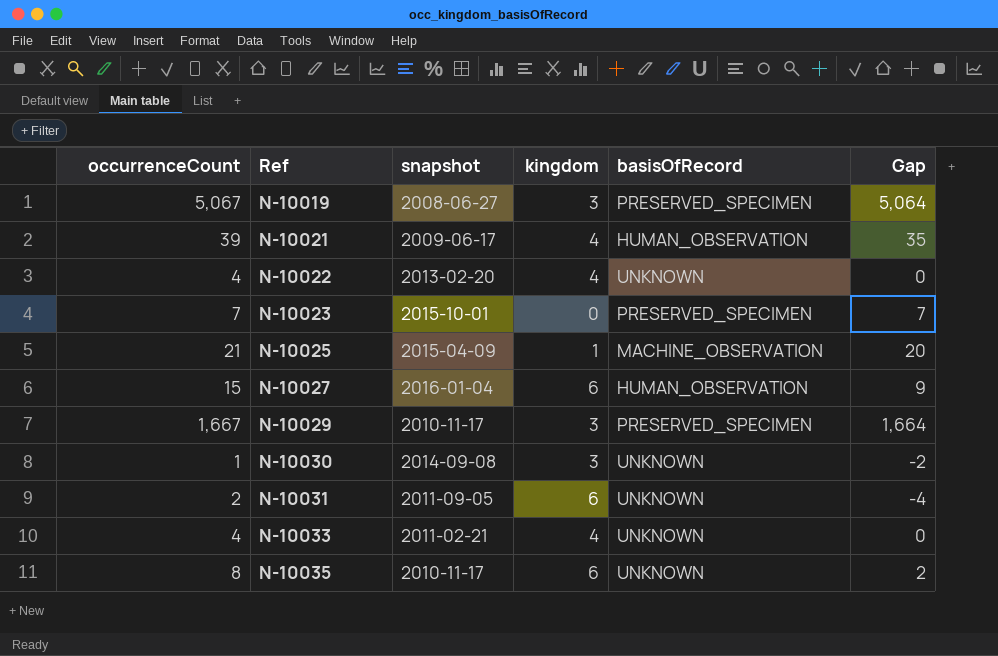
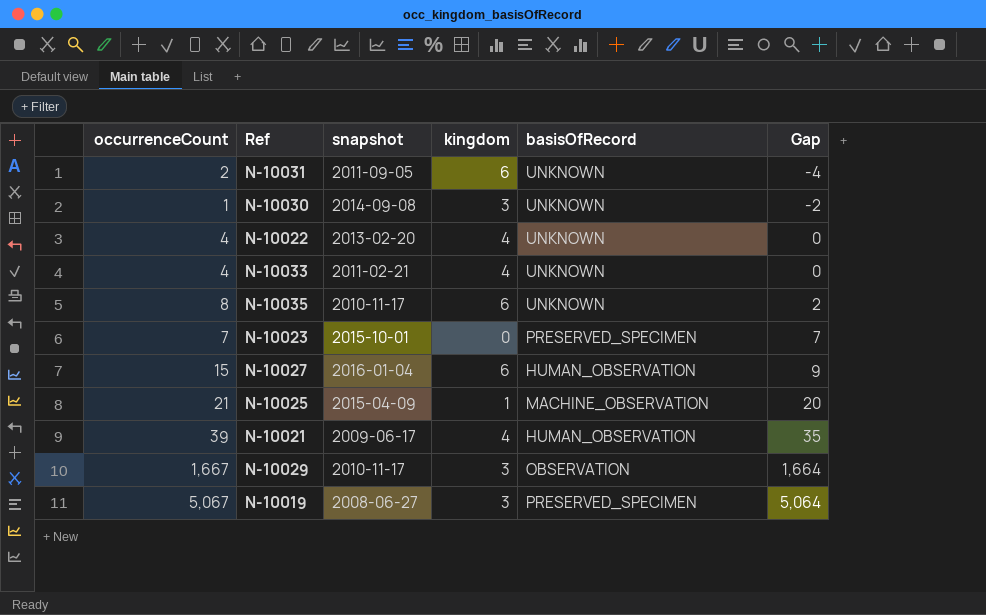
row order: Ref ascending -> Gap ascending
N-10029 | basisOfRecord: PRESERVED_SPECIMEN -> OBSERVATION

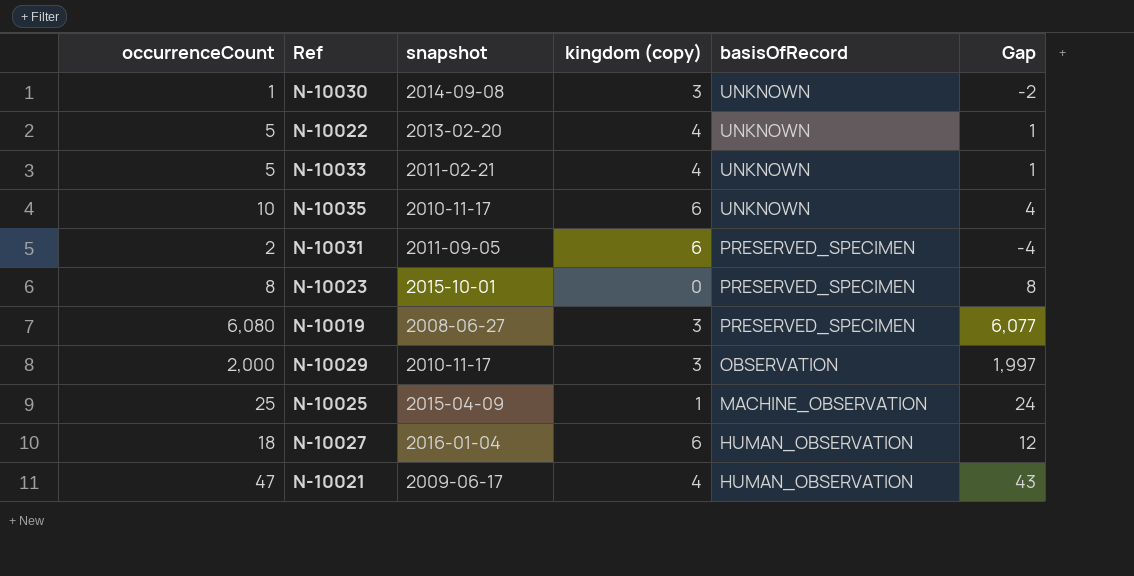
row order: Gap ascending -> basisOfRecord descending
column name: kingdom -> kingdom (copy)
N-10022 | occurrenceCount: 4 -> 5
N-10022 | Gap: 0 -> 1
N-10033 | occurrenceCount: 4 -> 5
N-10033 | Gap: 0 -> 1
N-10035 | occurrenceCount: 8 -> 10
N-10035 | Gap: 2 -> 4
N-10031 | basisOfRecord: UNKNOWN -> PRESERVED_SPECIMEN
N-10023 | occurrenceCount: 7 -> 8
N-10023 | Gap: 7 -> 8
N-10019 | occurrenceCount: 5,067 -> 6,080
N-10019 | Gap: 5,064 -> 6,077
N-10029 | occurrenceCount: 1,667 -> 2,000
N-10029 | Gap: 1,664 -> 1,997
N-10025 | occurrenceCount: 21 -> 25
N-10025 | Gap: 20 -> 24
N-10027 | occurrenceCount: 15 -> 18
N-10027 | Gap: 9 -> 12
N-10021 | occurrenceCount: 39 -> 47
N-10021 | Gap: 35 -> 43

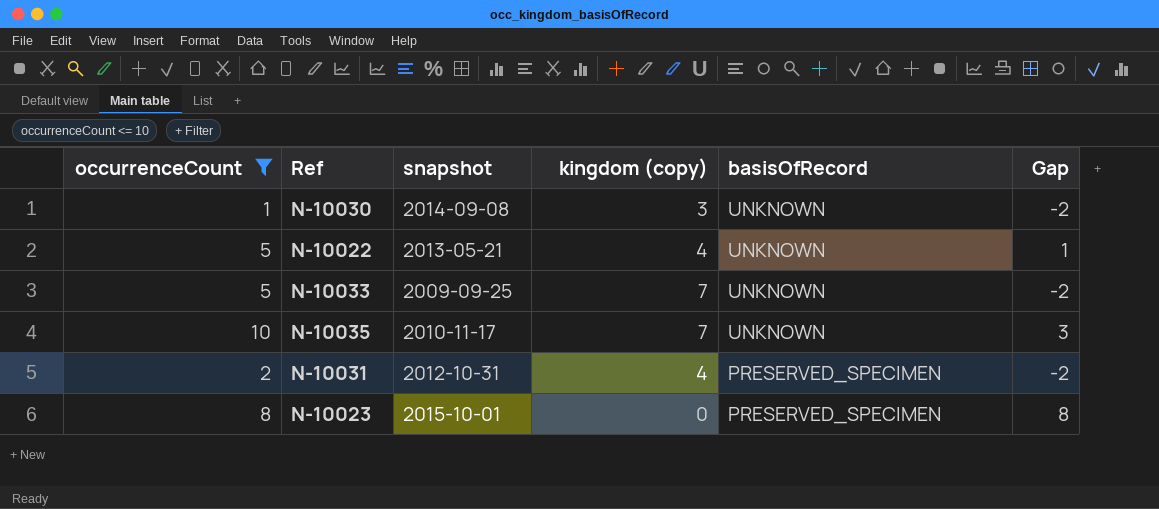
filter: none -> occurrenceCount <= 10
N-10022 | snapshot: 2013-02-20 -> 2013-05-21
N-10033 | snapshot: 2011-02-21 -> 2009-09-25
N-10033 | kingdom (copy): 4 -> 7
N-10033 | Gap: 1 -> -2
N-10035 | kingdom (copy): 6 -> 7
N-10035 | Gap: 4 -> 3
N-10031 | snapshot: 2011-09-05 -> 2012-10-31
N-10031 | kingdom (copy): 6 -> 4
N-10031 | Gap: -4 -> -2

